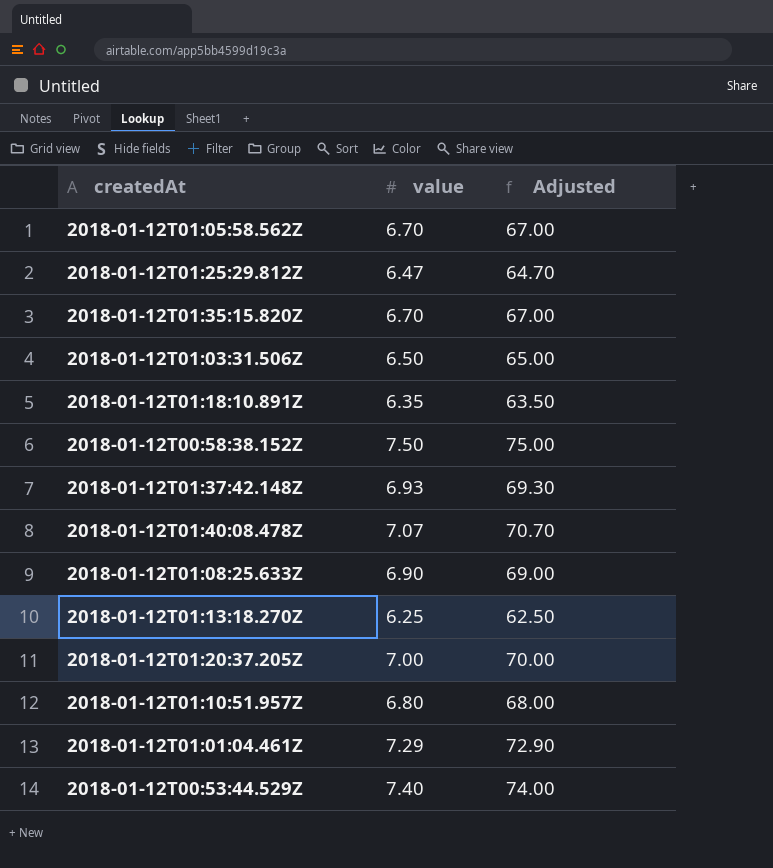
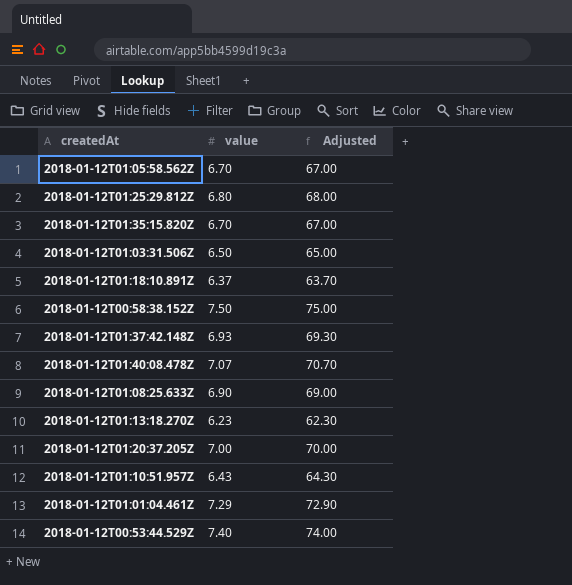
2018-01-12T01:25:29.812Z | value: 6.47 -> 6.80
2018-01-12T01:25:29.812Z | Adjusted: 64.70 -> 68.00
2018-01-12T01:18:10.891Z | value: 6.35 -> 6.37
2018-01-12T01:18:10.891Z | Adjusted: 63.50 -> 63.70
2018-01-12T01:13:18.270Z | value: 6.25 -> 6.23
2018-01-12T01:13:18.270Z | Adjusted: 62.50 -> 62.30
2018-01-12T01:10:51.957Z | value: 6.80 -> 6.43
2018-01-12T01:10:51.957Z | Adjusted: 68.00 -> 64.30

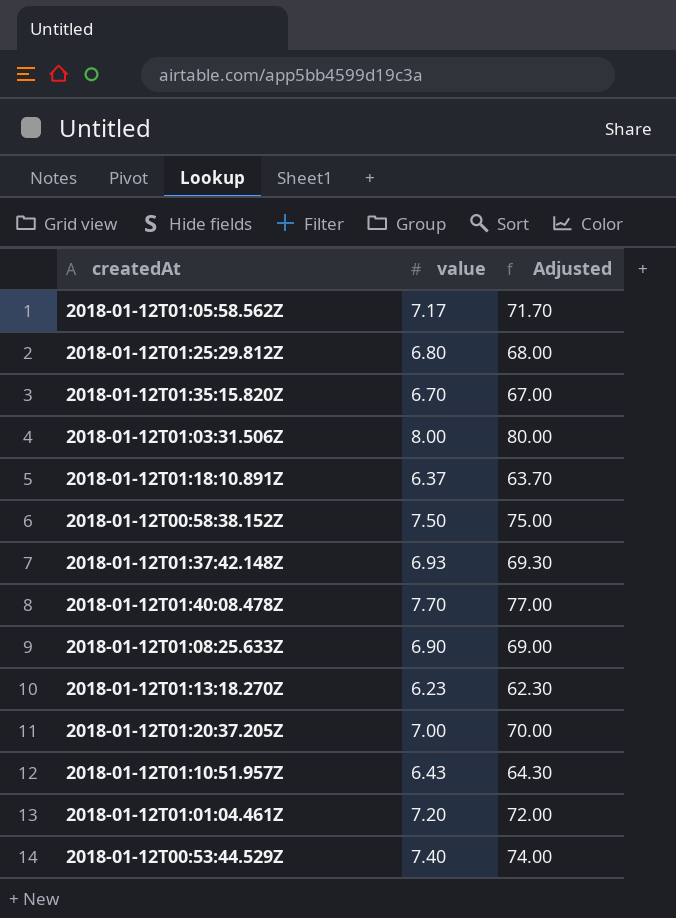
2018-01-12T01:05:58.562Z | value: 6.70 -> 7.17
2018-01-12T01:05:58.562Z | Adjusted: 67.00 -> 71.70
2018-01-12T01:03:31.506Z | value: 6.50 -> 8.00
2018-01-12T01:03:31.506Z | Adjusted: 65.00 -> 80.00
2018-01-12T01:40:08.478Z | value: 7.07 -> 7.70
2018-01-12T01:40:08.478Z | Adjusted: 70.70 -> 77.00
2018-01-12T01:01:04.461Z | value: 7.29 -> 7.20
2018-01-12T01:01:04.461Z | Adjusted: 72.90 -> 72.00

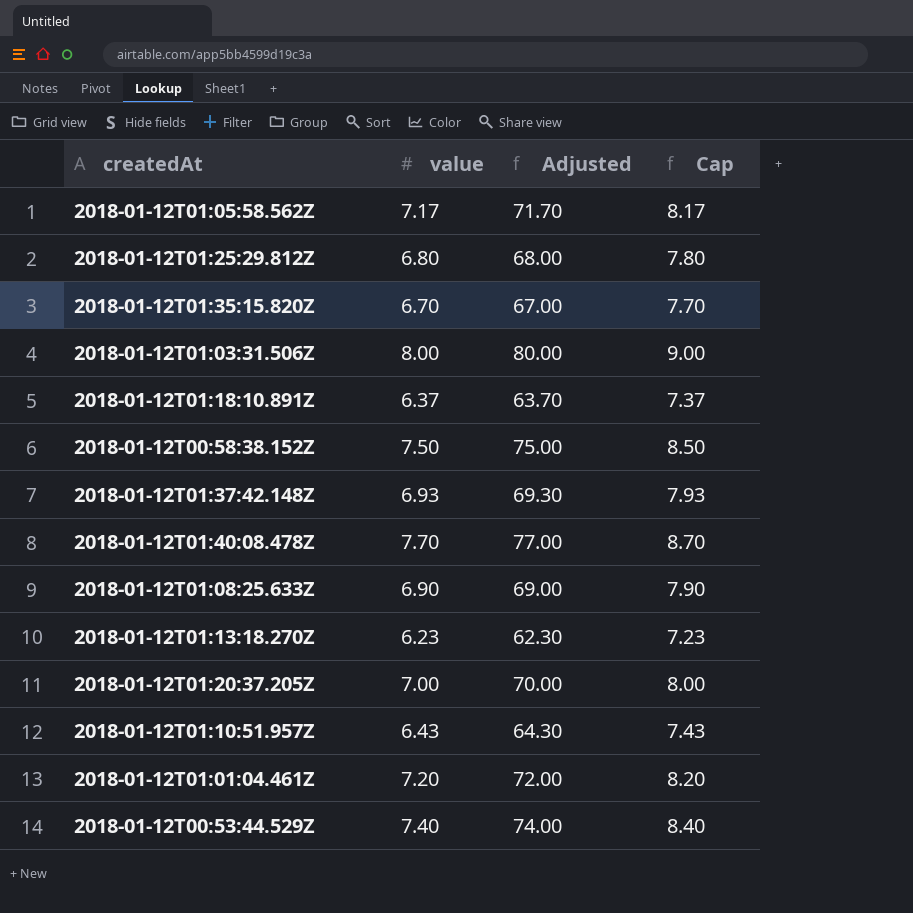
column Cap | formula: none -> [value] + 1

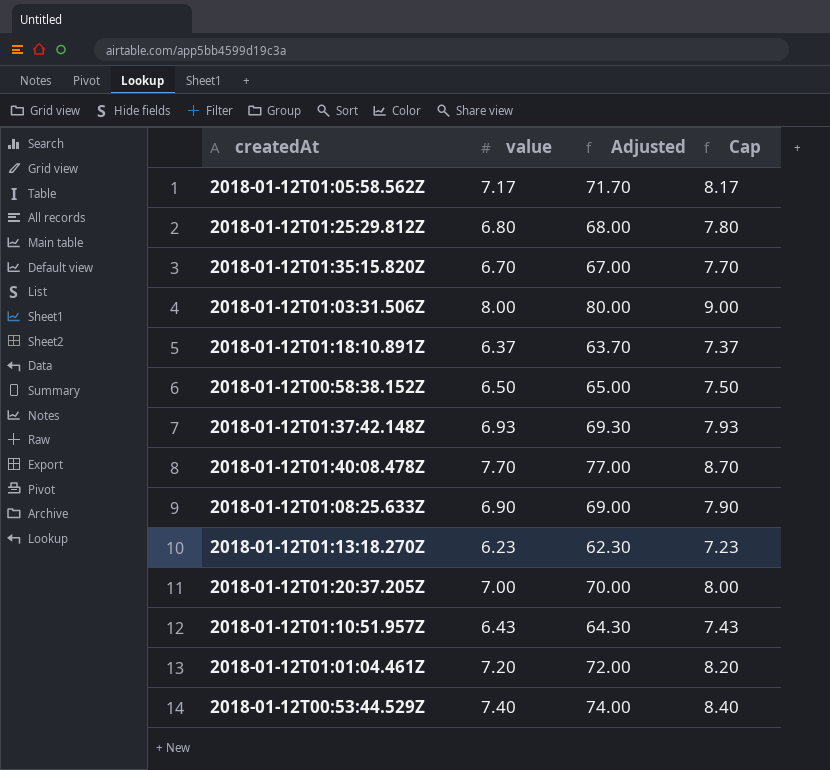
2018-01-12T00:58:38.152Z | value: 7.50 -> 6.50
2018-01-12T00:58:38.152Z | Adjusted: 75.00 -> 65.00
2018-01-12T00:58:38.152Z | Cap: 8.50 -> 7.50

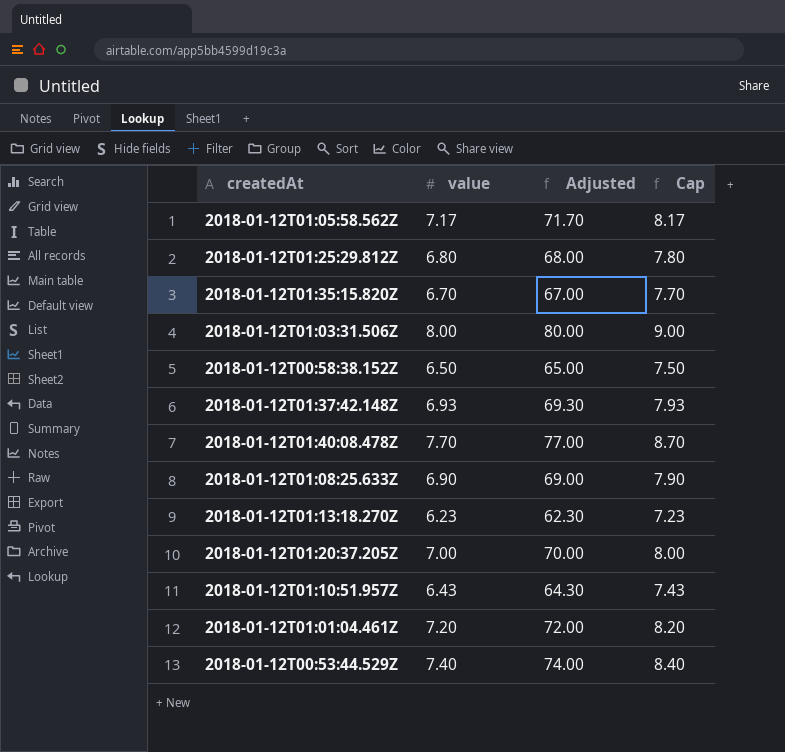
row 2018-01-12T01:18:10.891Z: 6.37 | 63.70 | 7.37 -> none

